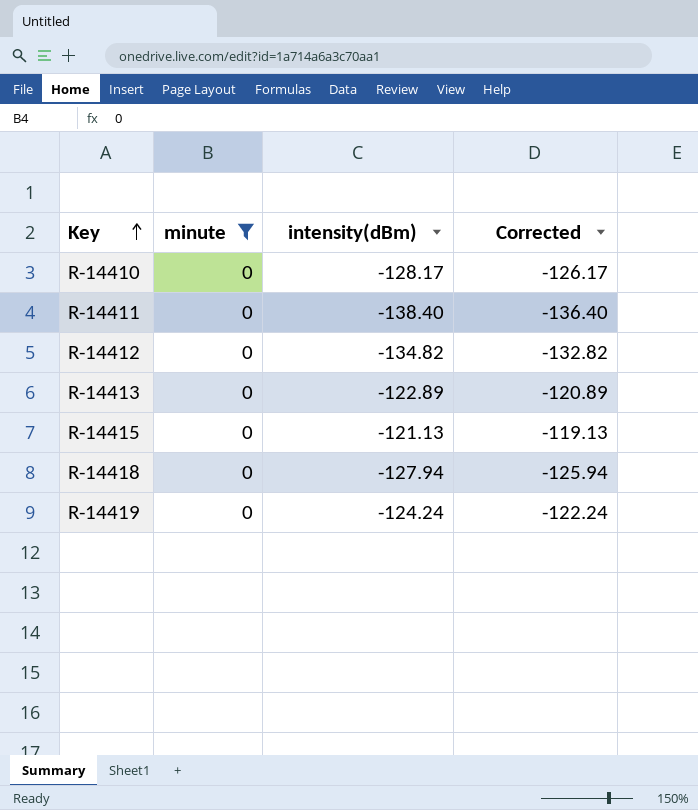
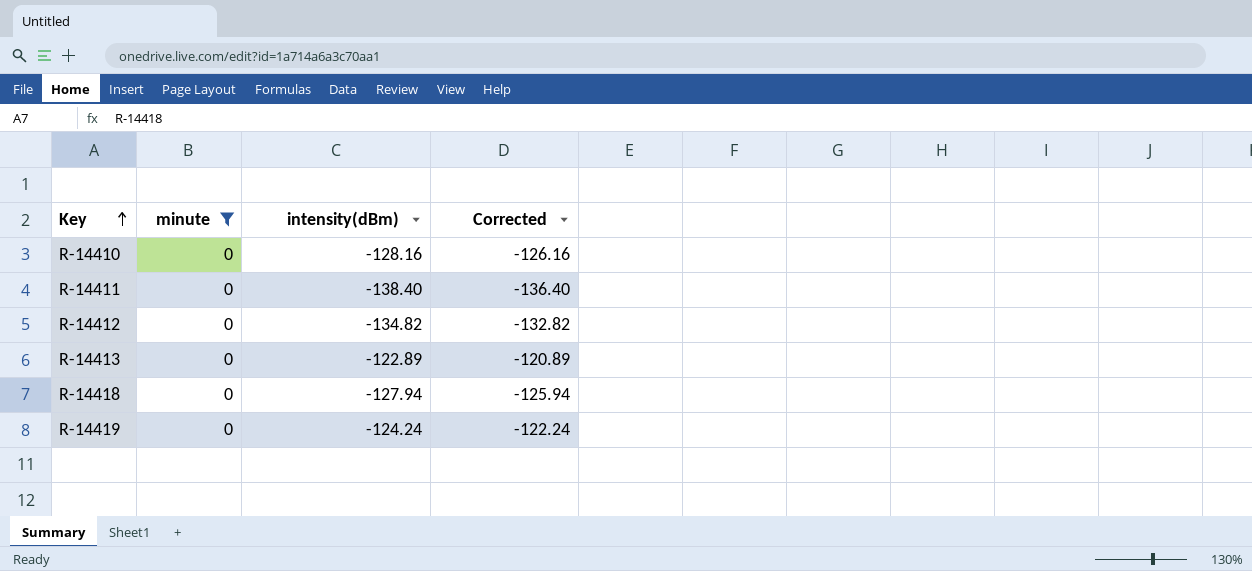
row R-14415: 0 | -121.13 | -119.13 -> none
R-14410 | intensity(dBm): -128.17 -> -128.16
R-14410 | Corrected: -126.17 -> -126.16

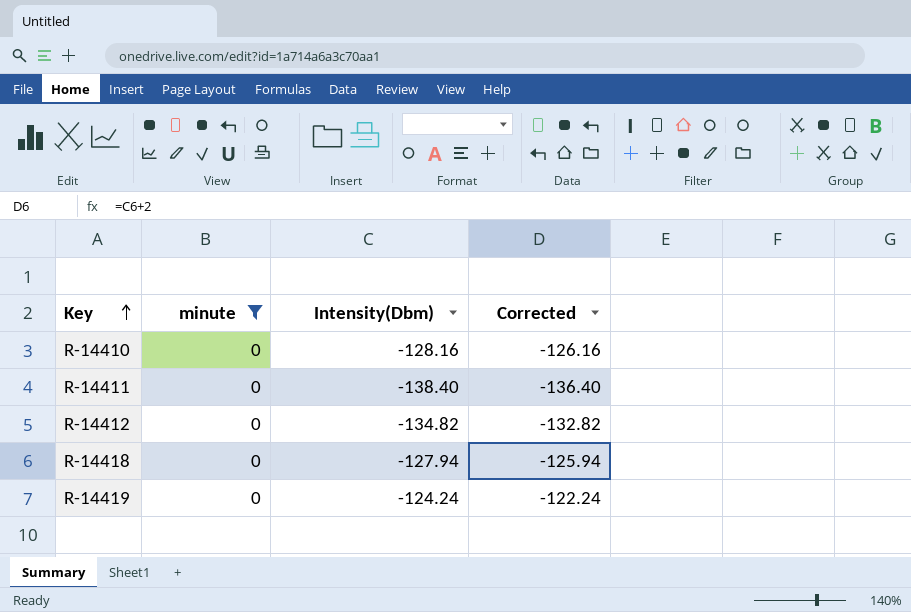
column name: intensity(dBm) -> Intensity(Dbm)
row R-14413: 0 | -122.89 | -120.89 -> none

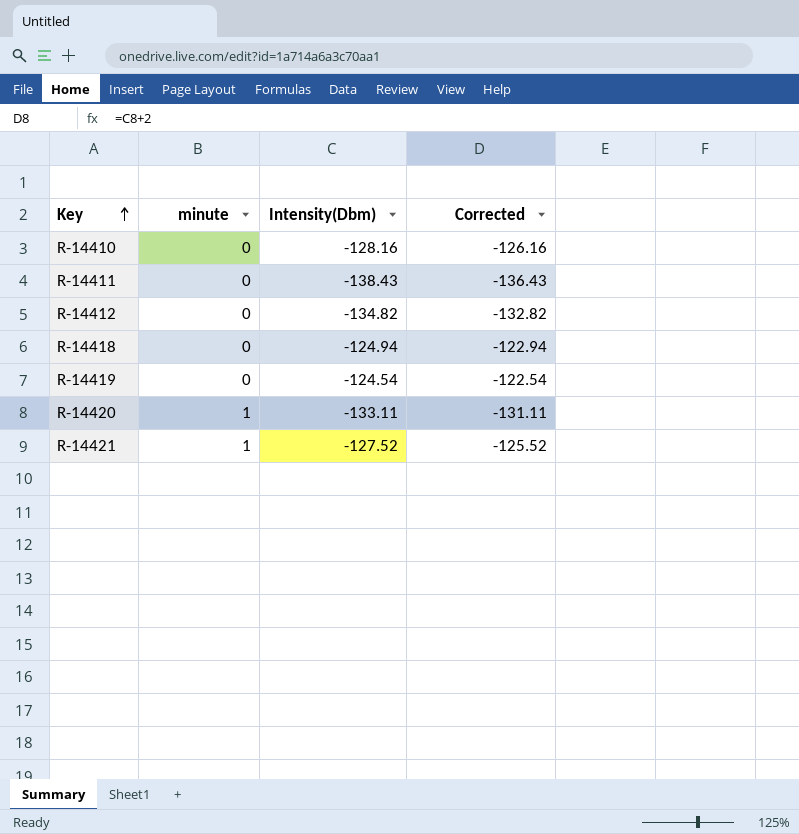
filter: minute = 0 -> none
R-14411 | Intensity(Dbm): -138.40 -> -138.43
R-14411 | Corrected: -136.40 -> -136.43
R-14418 | Intensity(Dbm): -127.94 -> -124.94
R-14418 | Corrected: -125.94 -> -122.94
R-14419 | Intensity(Dbm): -124.24 -> -124.54
R-14419 | Corrected: -122.24 -> -122.54

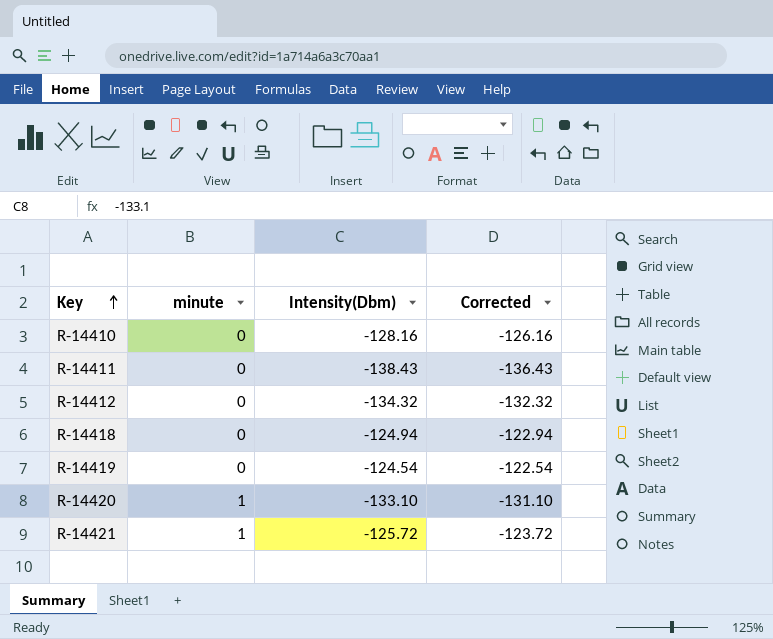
R-14412 | Intensity(Dbm): -134.82 -> -134.32
R-14412 | Corrected: -132.82 -> -132.32
R-14420 | Intensity(Dbm): -133.11 -> -133.10
R-14420 | Corrected: -131.11 -> -131.10
R-14421 | Intensity(Dbm): -127.52 -> -125.72
R-14421 | Corrected: -125.52 -> -123.72

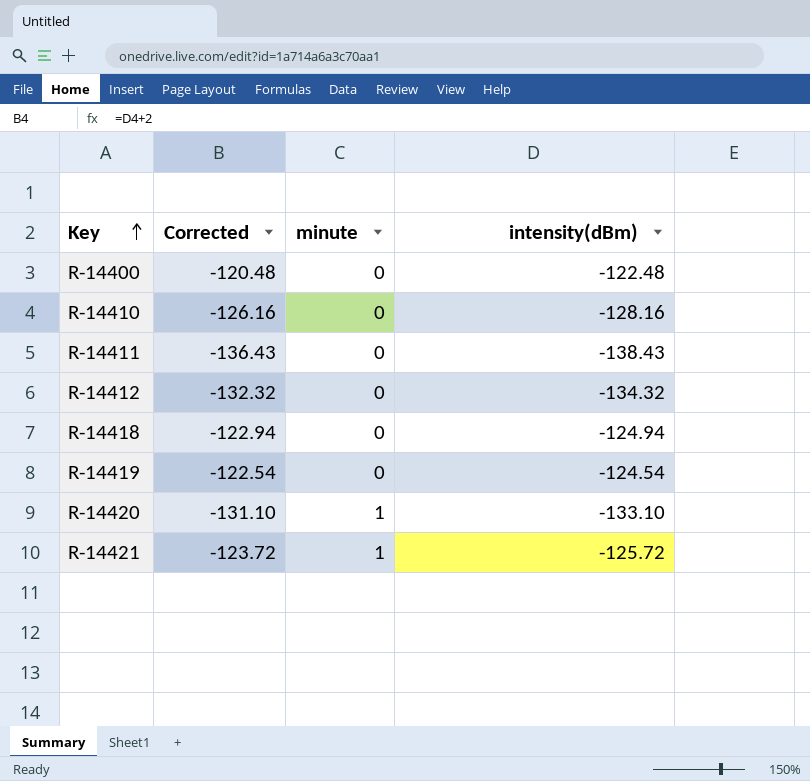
column Corrected | position: 4 -> 2
column name: Intensity(Dbm) -> intensity(dBm)
row R-14400: none -> -120.48 | 0 | -122.48

